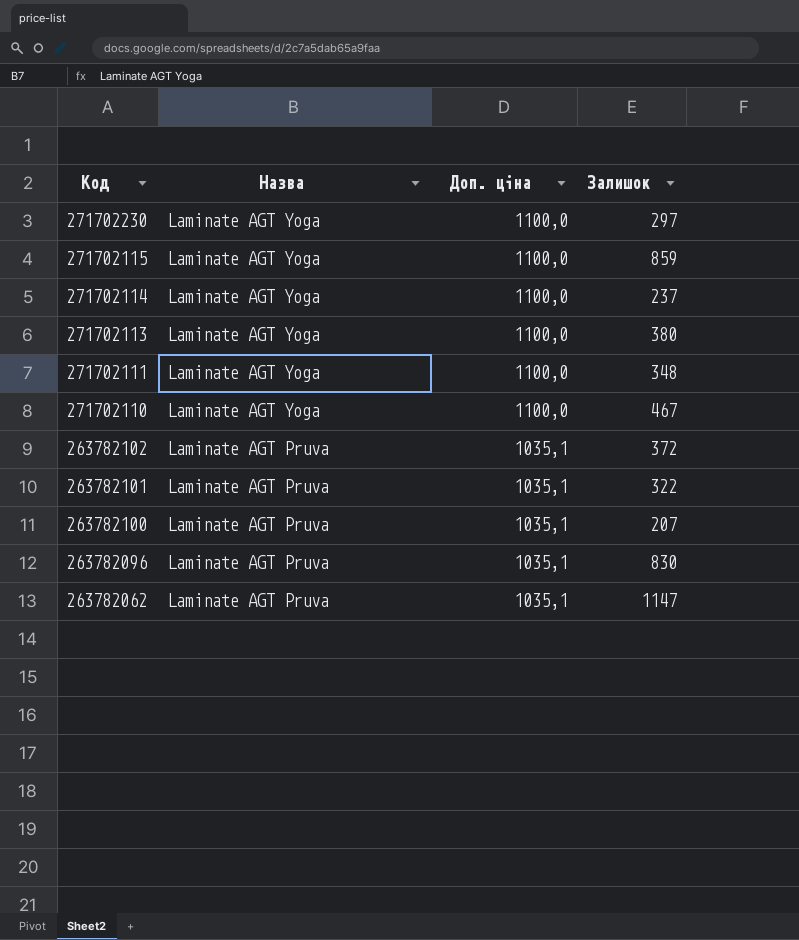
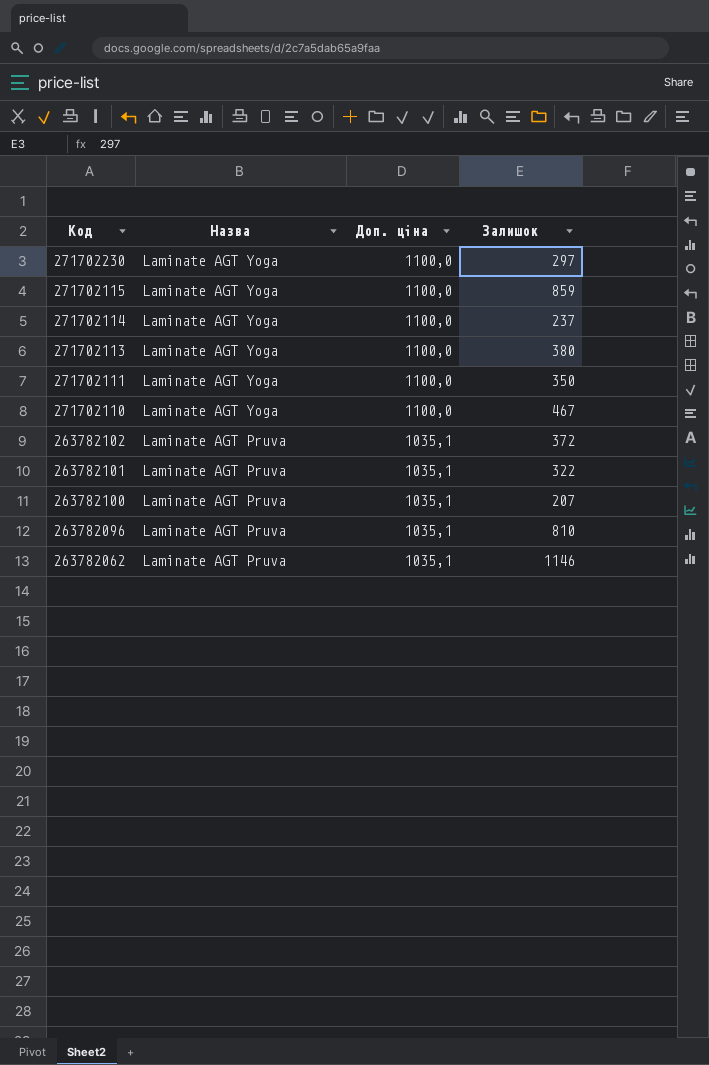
271702111 | Залишок: 348 -> 350
263782096 | Залишок: 830 -> 810
263782062 | Залишок: 1147 -> 1146

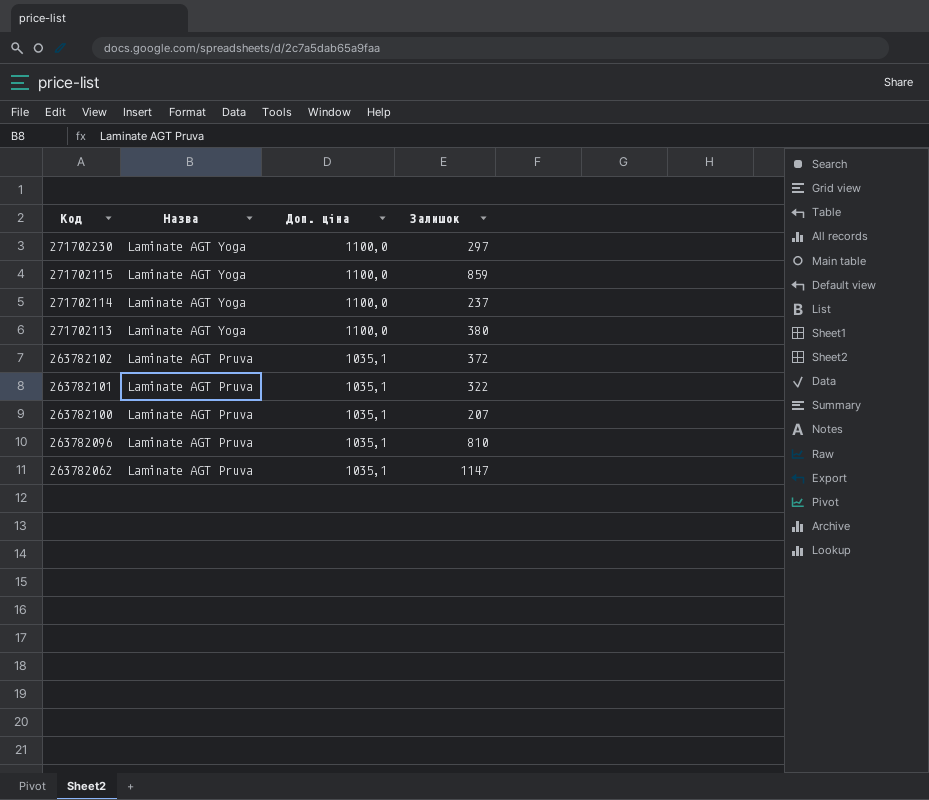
row 271702111: Laminate AGT Yoga | 1100,0 | 350 -> none
row 271702110: Laminate AGT Yoga | 1100,0 | 467 -> none
263782062 | Залишок: 1146 -> 1147

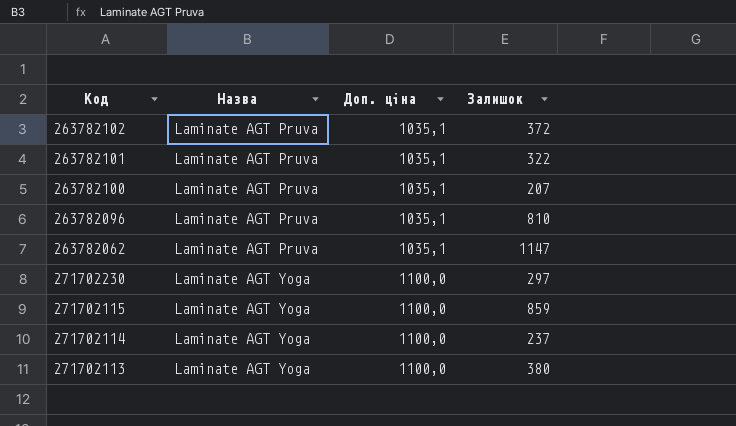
row order: Код descending -> Назва ascending

